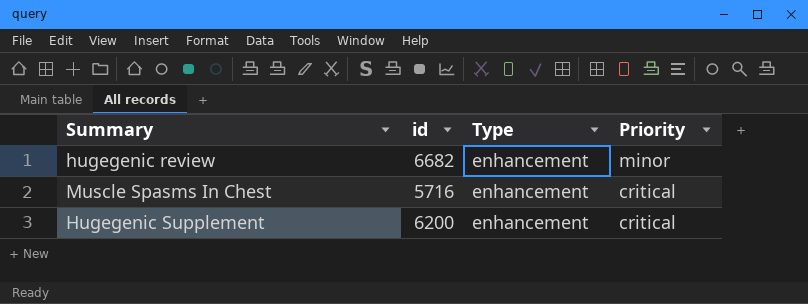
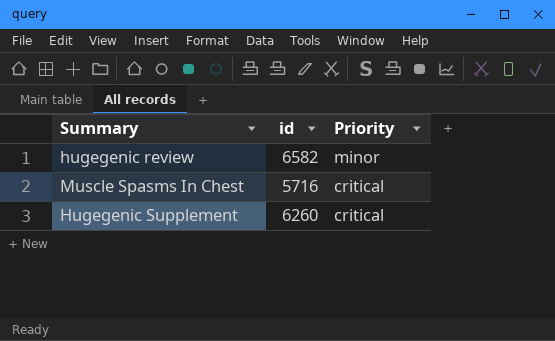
column Type | position: 3 -> none
hugegenic review | id: 6682 -> 6582
Hugegenic Supplement | id: 6200 -> 6260

